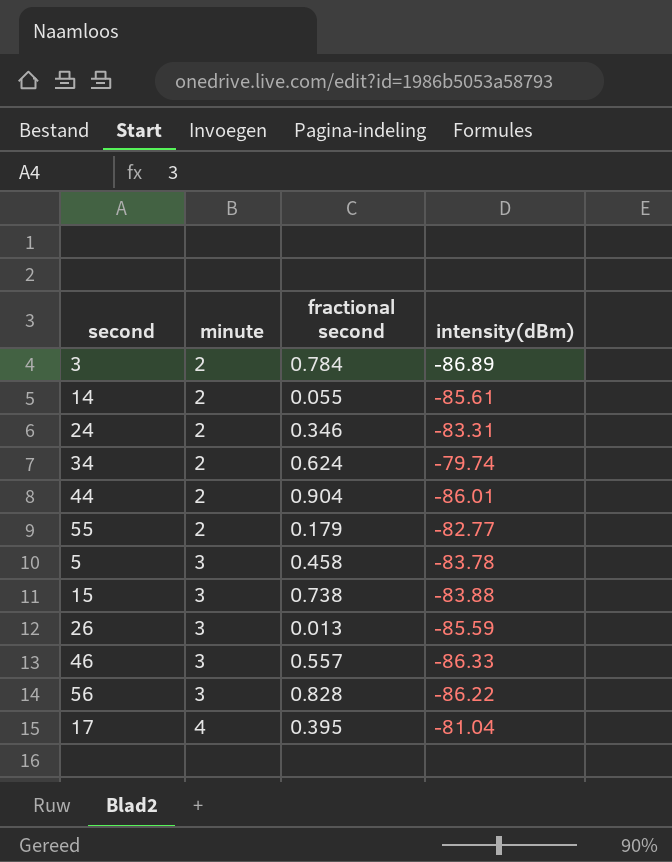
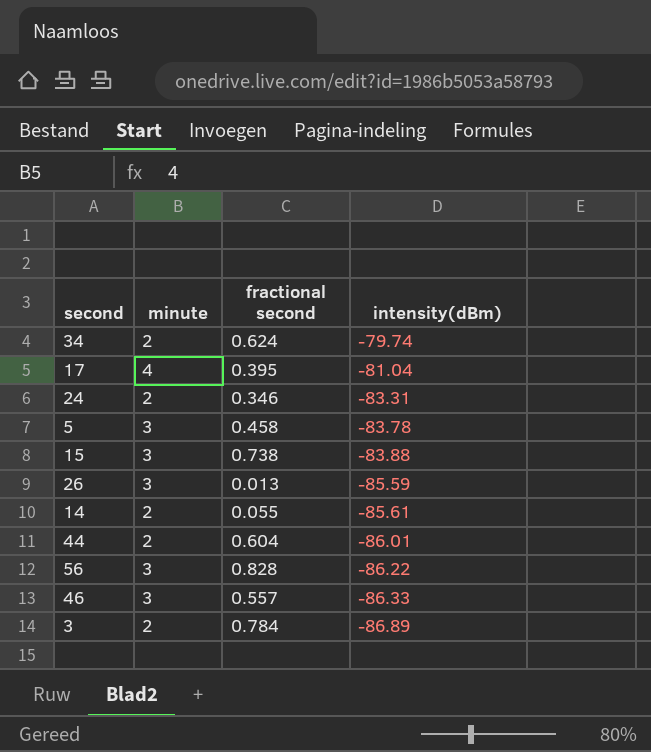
row order: minute ascending -> intensity(dBm) descending
row 55: 2 | 0.179 | -82.77 -> none
44 | fractional second: 0.904 -> 0.604

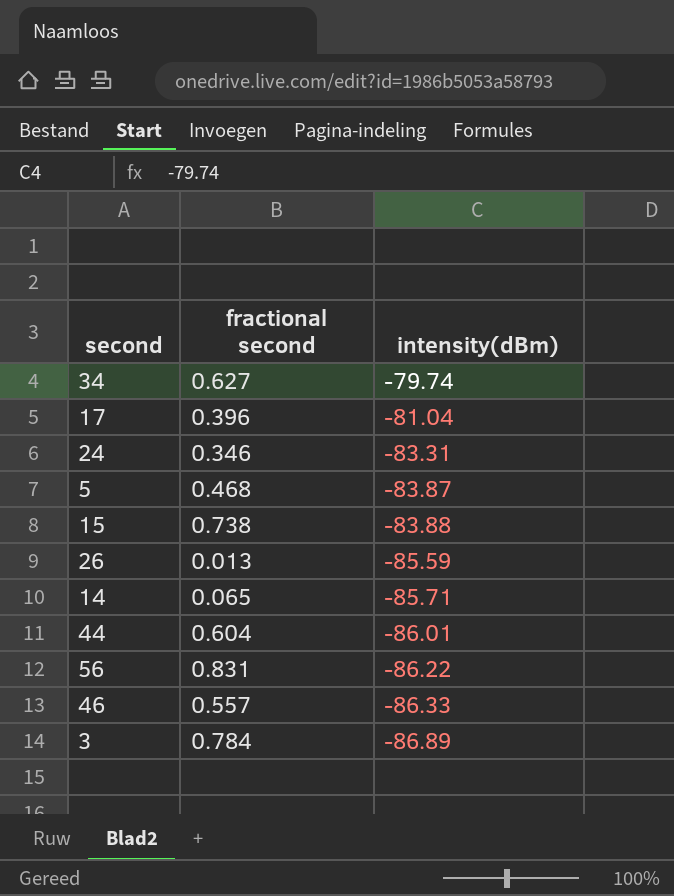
column minute | position: 2 -> none
34 | fractional second: 0.624 -> 0.627
17 | fractional second: 0.395 -> 0.396
5 | fractional second: 0.458 -> 0.468
5 | intensity(dBm): -83.78 -> -83.87
14 | fractional second: 0.055 -> 0.065
14 | intensity(dBm): -85.61 -> -85.71
56 | fractional second: 0.828 -> 0.831

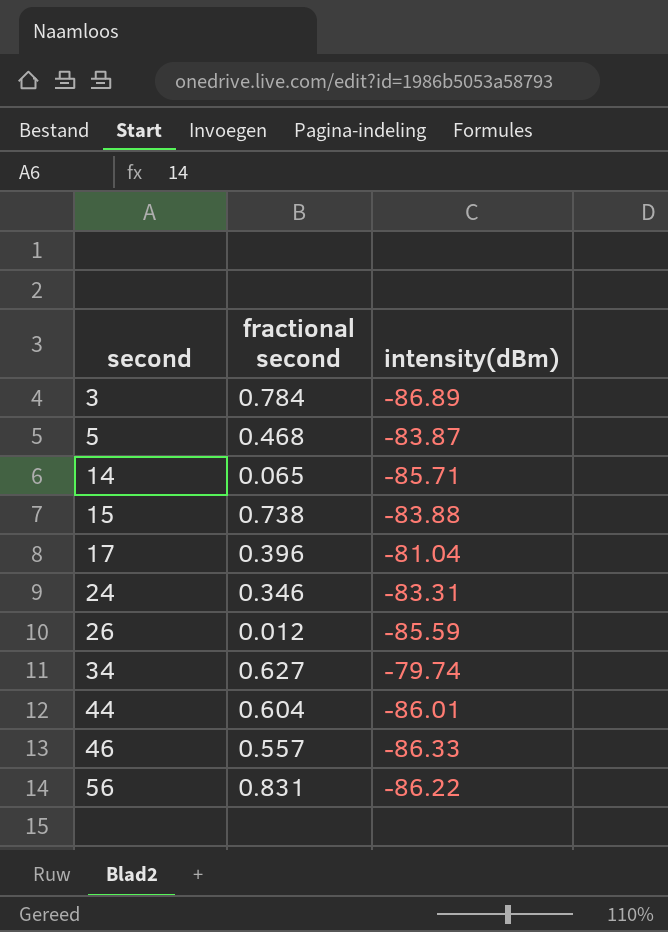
row order: intensity(dBm) descending -> second ascending
26 | fractional second: 0.013 -> 0.012

